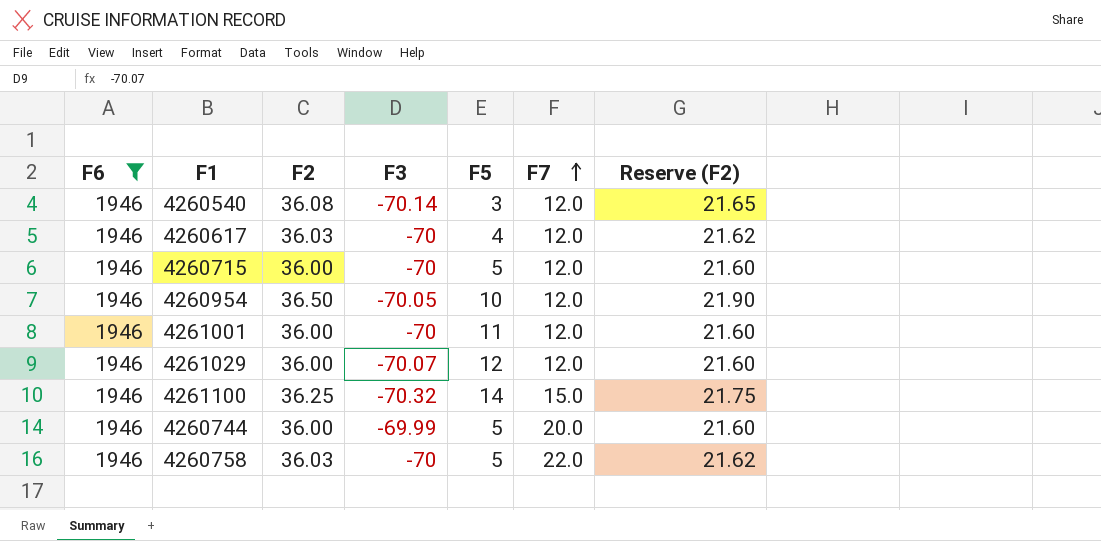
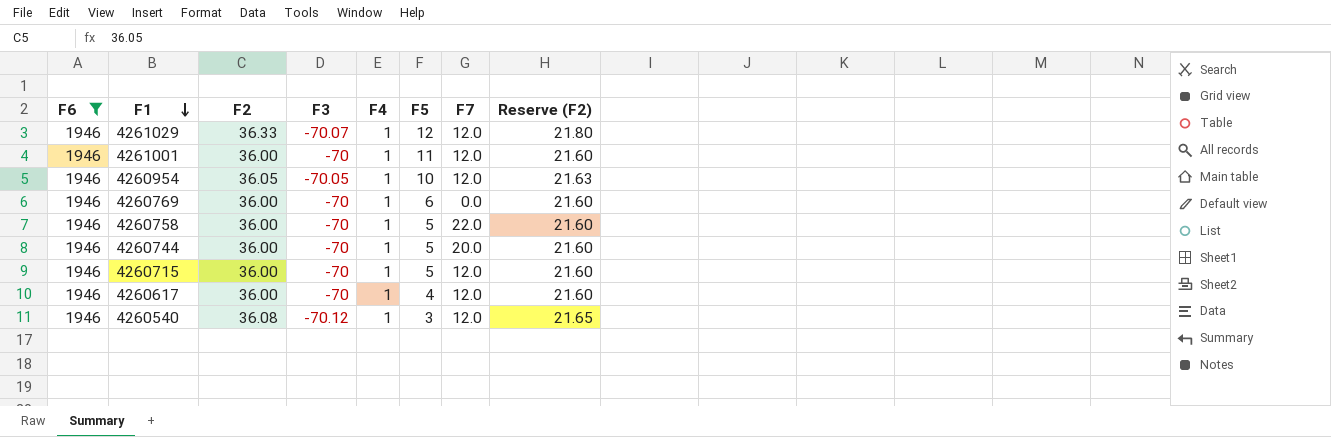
row order: F7 ascending -> F1 descending
column F4 | position: none -> 5
row 4261100: 1946 | 36.25 | -70.32 | 14 | 15.0 | 21.75 -> none
4261029 | F2: 36.00 -> 36.33
4261029 | Reserve (F2): 21.60 -> 21.80
4260954 | F2: 36.50 -> 36.05
4260954 | Reserve (F2): 21.90 -> 21.63
row 4260769: none -> 1946 | 36.00 | -70 | 1 | 6 | 0.0 | 21.60
4260758 | F2: 36.03 -> 36.00
4260758 | Reserve (F2): 21.62 -> 21.60
4260744 | F3: -69.99 -> -70
4260617 | F2: 36.03 -> 36.00
4260617 | Reserve (F2): 21.62 -> 21.60
4260540 | F3: -70.14 -> -70.12

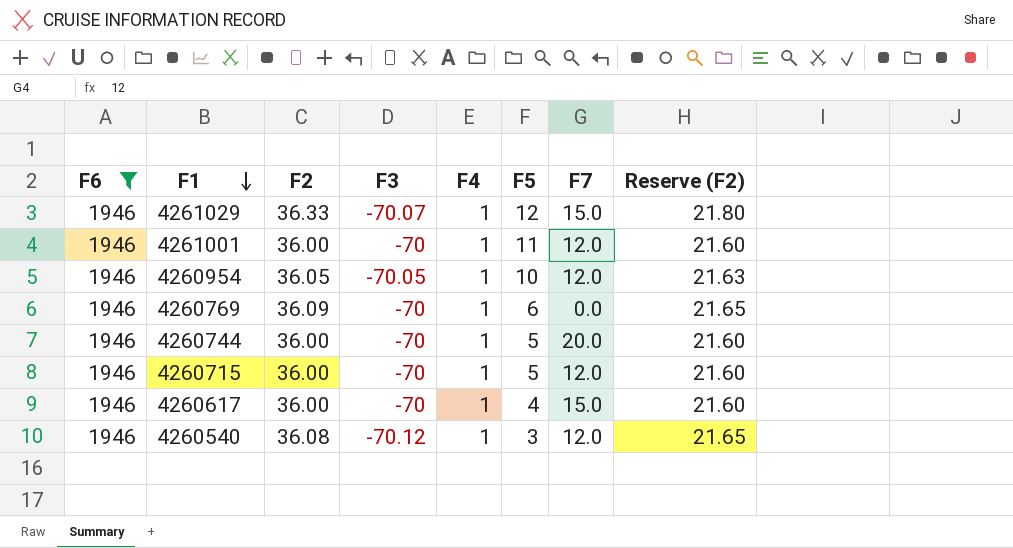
row 4260758: 1946 | 36.00 | -70 | 1 | 5 | 22.0 | 21.60 -> none
4261029 | F7: 12.0 -> 15.0
4260769 | F2: 36.00 -> 36.09
4260769 | Reserve (F2): 21.60 -> 21.65
4260617 | F7: 12.0 -> 15.0

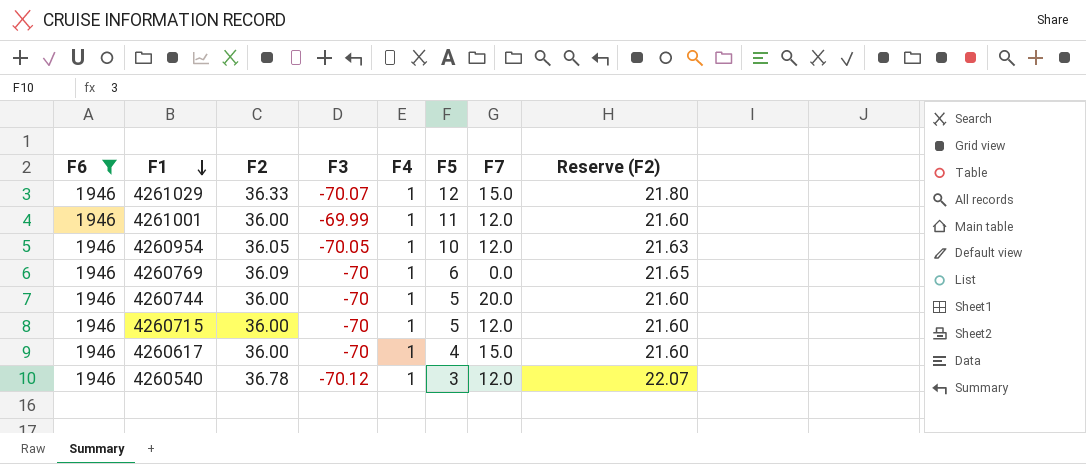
4261001 | F3: -70 -> -69.99
4260540 | F2: 36.08 -> 36.78
4260540 | Reserve (F2): 21.65 -> 22.07

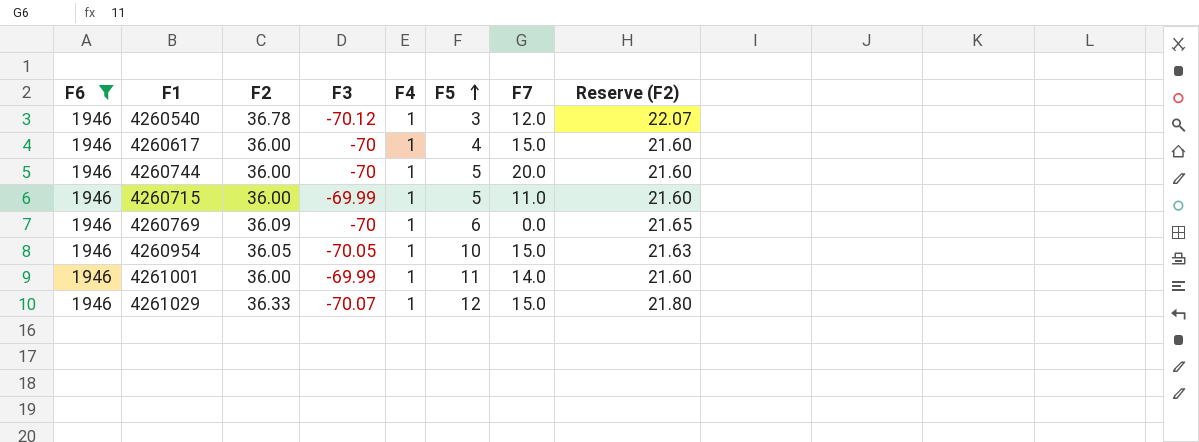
row order: F1 descending -> F5 ascending
4260715 | F3: -70 -> -69.99
4260715 | F7: 12.0 -> 11.0
4260954 | F7: 12.0 -> 15.0
4261001 | F7: 12.0 -> 14.0

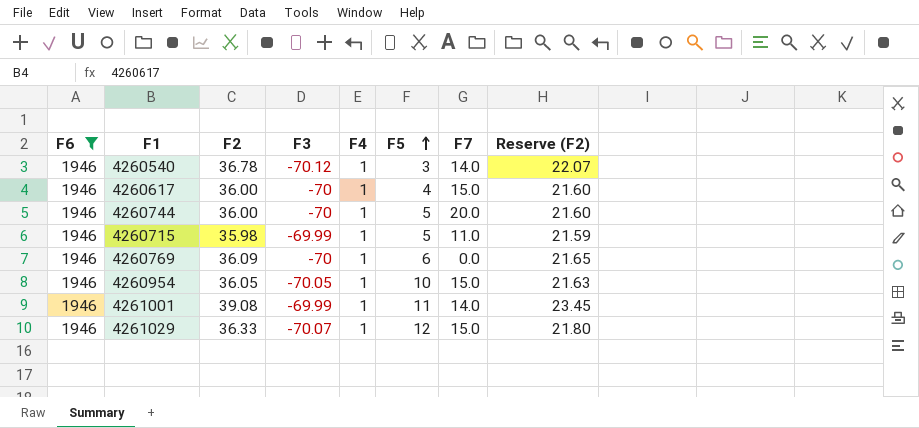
4260540 | F7: 12.0 -> 14.0
4260715 | F2: 36.00 -> 35.98
4260715 | Reserve (F2): 21.60 -> 21.59
4261001 | F2: 36.00 -> 39.08
4261001 | Reserve (F2): 21.60 -> 23.45

